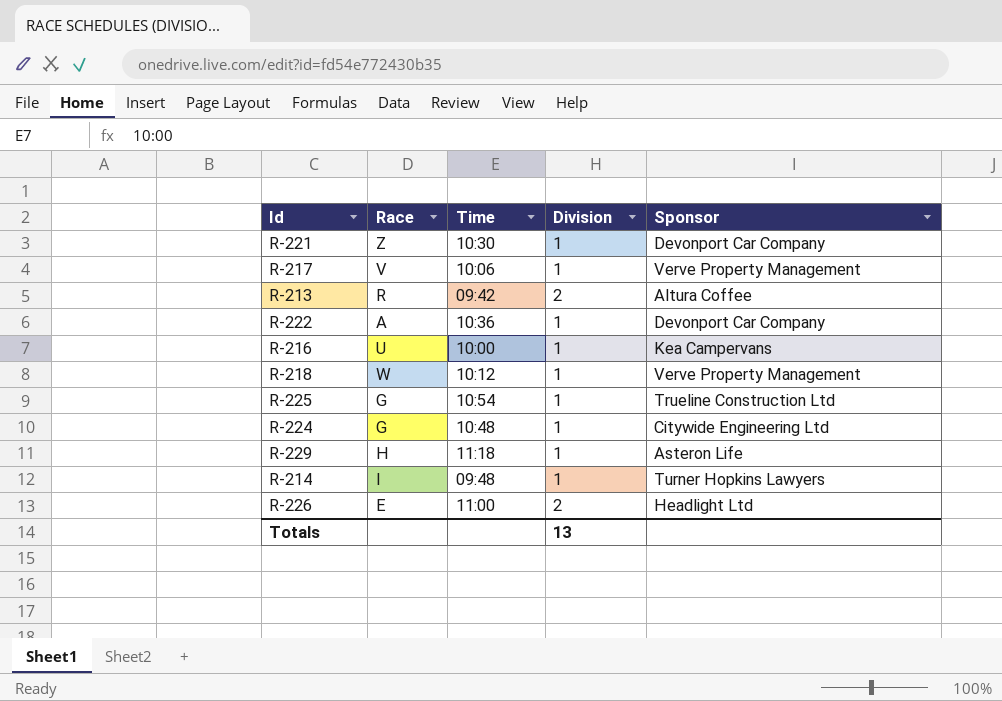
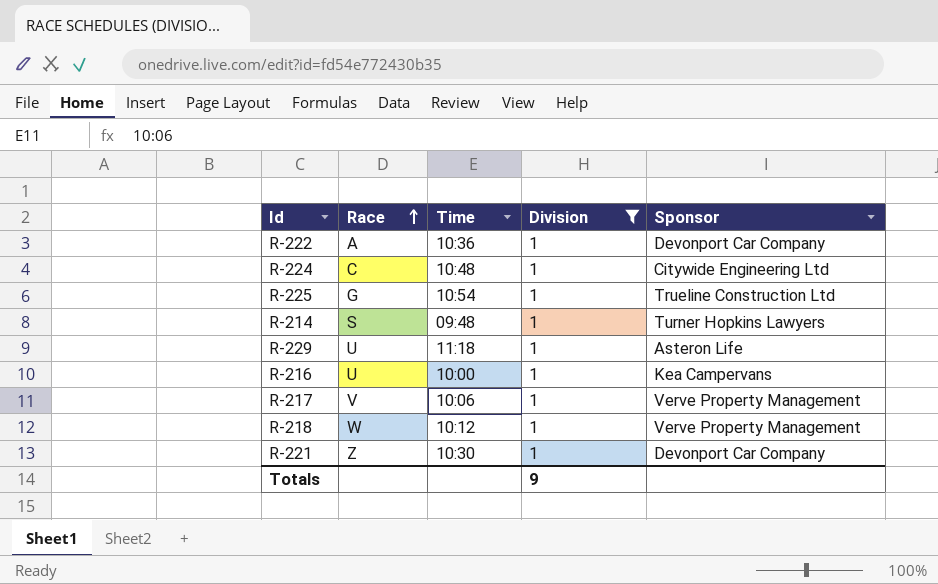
filter: none -> Division = 1
row order: none -> Race ascending
R-224 | Race: G -> C
R-214 | Race: I -> S
R-229 | Race: H -> U
Totals | Division: 13 -> 9

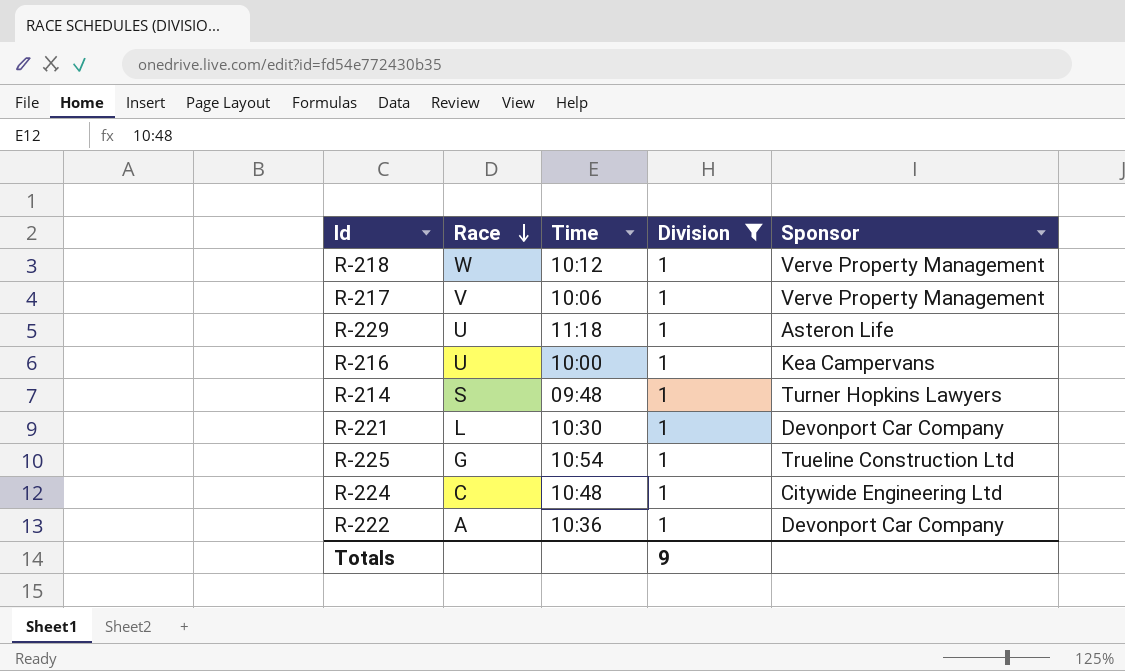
row order: Race ascending -> Race descending
R-221 | Race: Z -> L

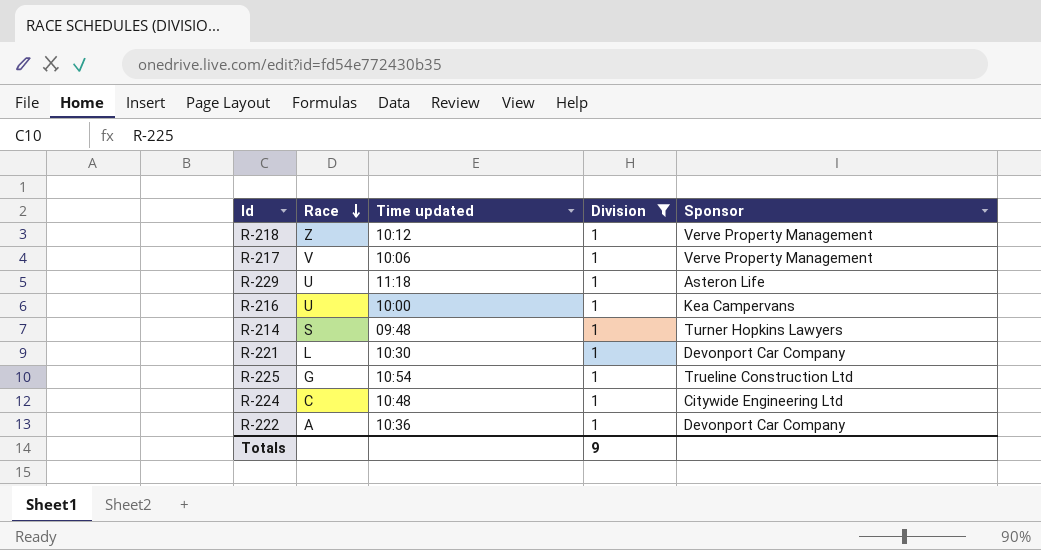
column name: Time -> Time updated
R-218 | Race: W -> Z

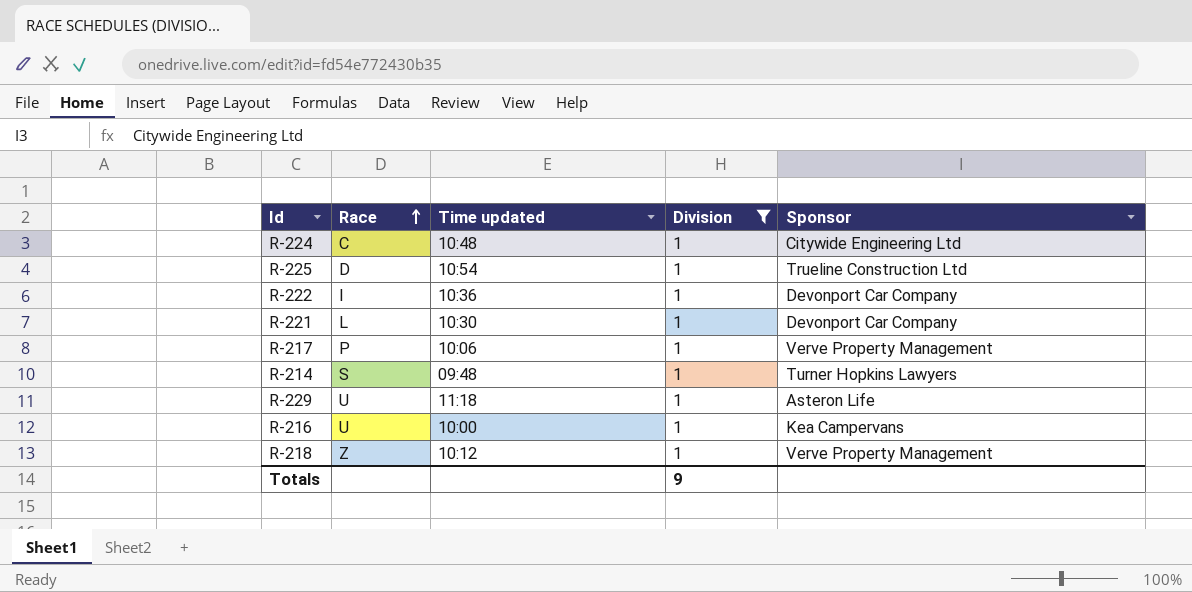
row order: Race descending -> Race ascending
R-225 | Race: G -> D
R-222 | Race: A -> I
R-217 | Race: V -> P

